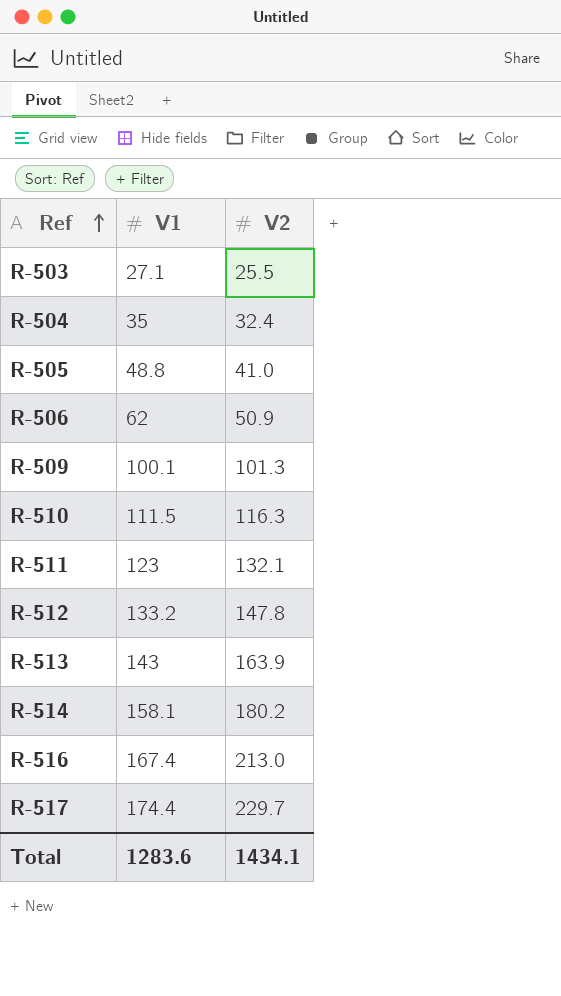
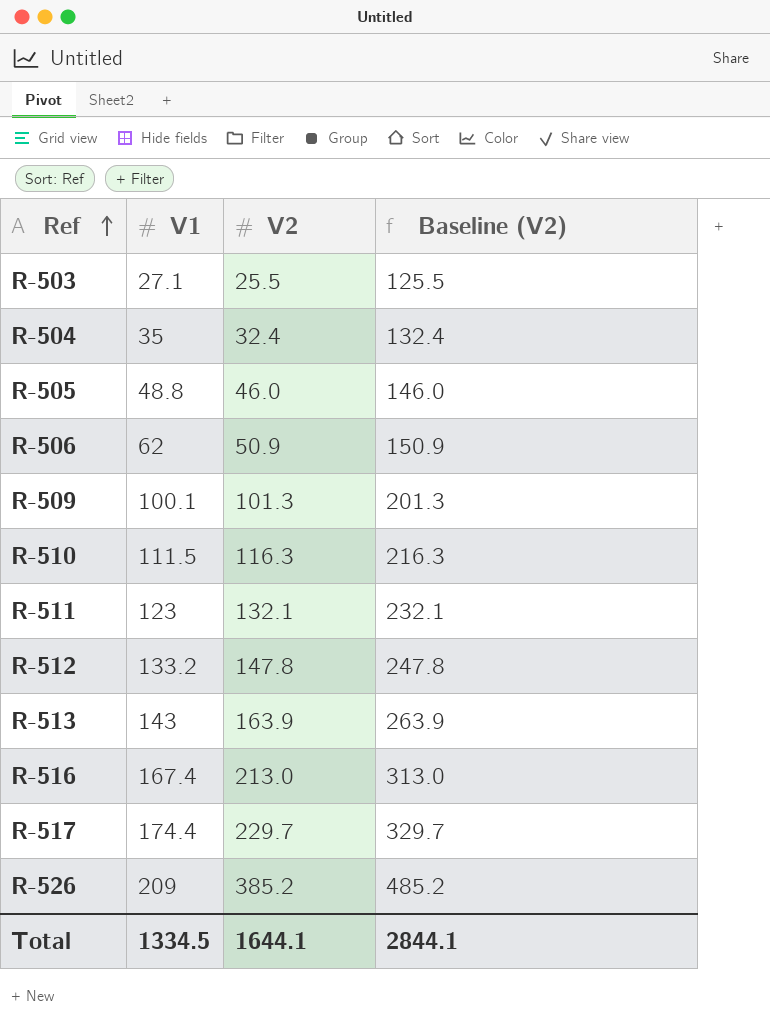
column Baseline (V2) | formula: none -> [V2] + 100
row R-514: 158.1 | 180.2 -> none
R-505 | V2: 41.0 -> 46.0
row R-526: none -> 209 | 385.2 | 485.2
Total | V1: 1283.6 -> 1334.5
Total | V2: 1434.1 -> 1644.1

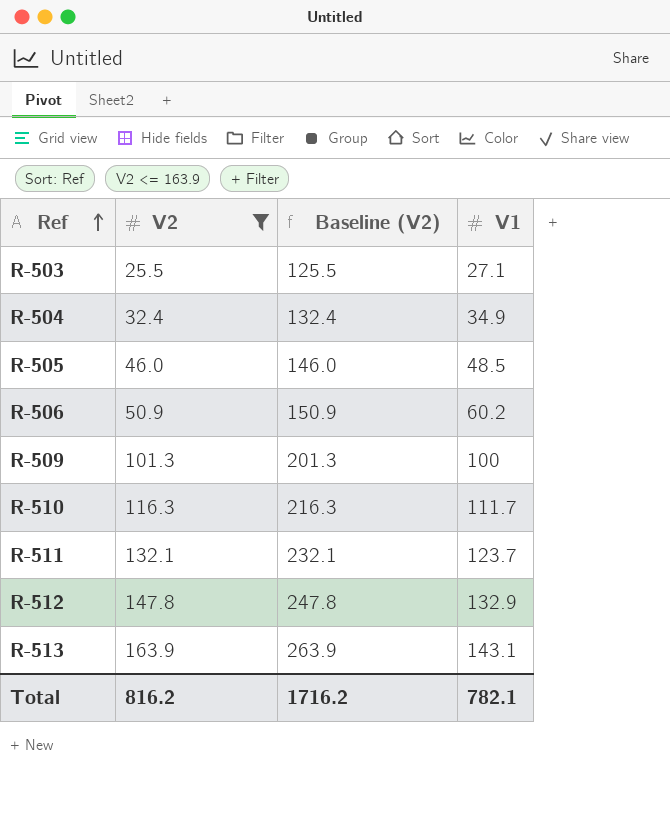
filter: none -> V2 <= 163.9
column V1 | position: 2 -> 4
R-504 | V1: 35 -> 34.9
R-505 | V1: 48.8 -> 48.5
R-506 | V1: 62 -> 60.2
R-509 | V1: 100.1 -> 100
R-510 | V1: 111.5 -> 111.7
R-511 | V1: 123 -> 123.7
R-512 | V1: 133.2 -> 132.9
R-513 | V1: 143 -> 143.1
Total | V2: 1644.1 -> 816.2
Total | Baseline (V2): 2844.1 -> 1716.2
Total | V1: 1334.5 -> 782.1

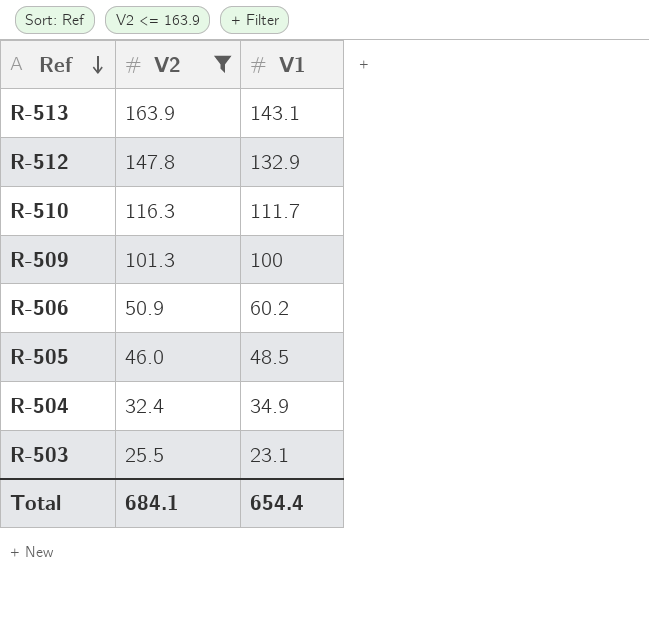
row order: Ref ascending -> Ref descending
column Baseline (V2) | formula: [V2] + 100 -> none
row R-511: 132.1 | 232.1 | 123.7 -> none
R-503 | V1: 27.1 -> 23.1
Total | V2: 816.2 -> 684.1
Total | V1: 782.1 -> 654.4

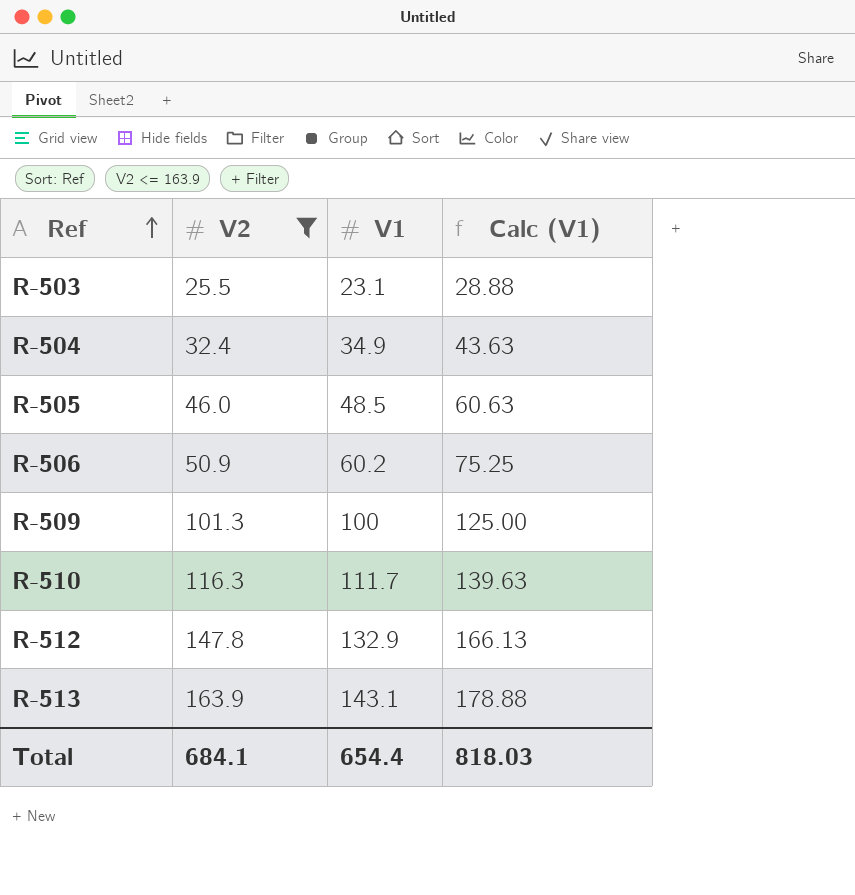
row order: Ref descending -> Ref ascending
column Calc (V1) | formula: none -> [V1] * 1.25

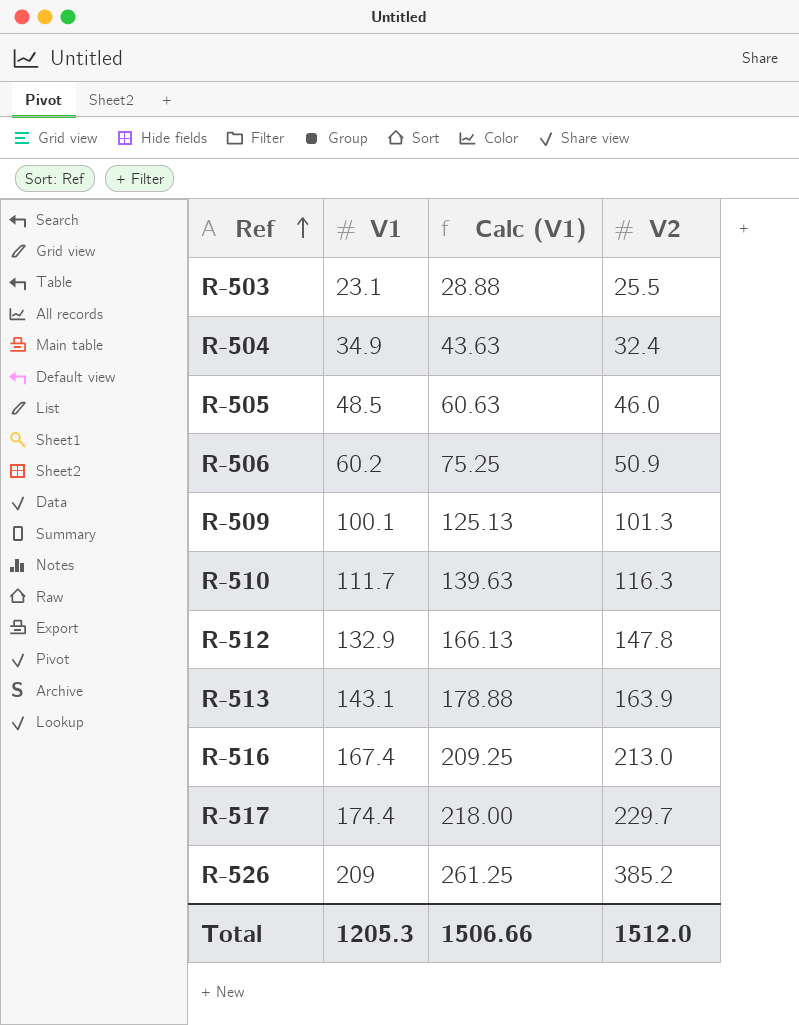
filter: V2 <= 163.9 -> none
column V2 | position: 2 -> 4
R-509 | V1: 100 -> 100.1
R-509 | Calc (V1): 125.00 -> 125.13
Total | V1: 654.4 -> 1205.3
Total | Calc (V1): 818.03 -> 1506.66
Total | V2: 684.1 -> 1512.0

